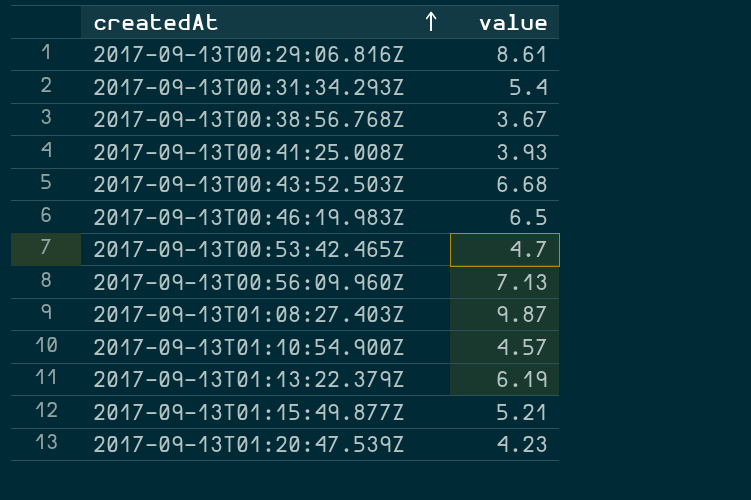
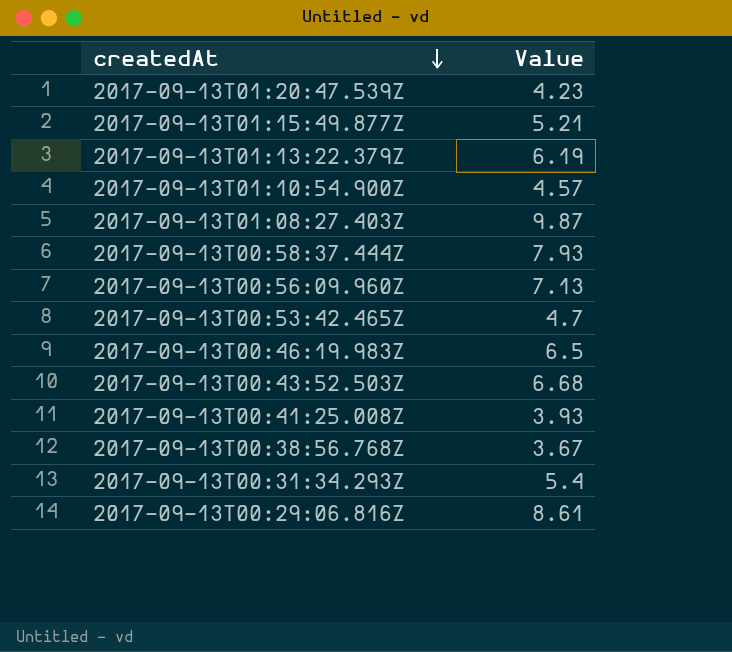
row order: createdAt ascending -> createdAt descending
column name: value -> Value
row 2017-09-13T00:58:37.444Z: none -> 7.93

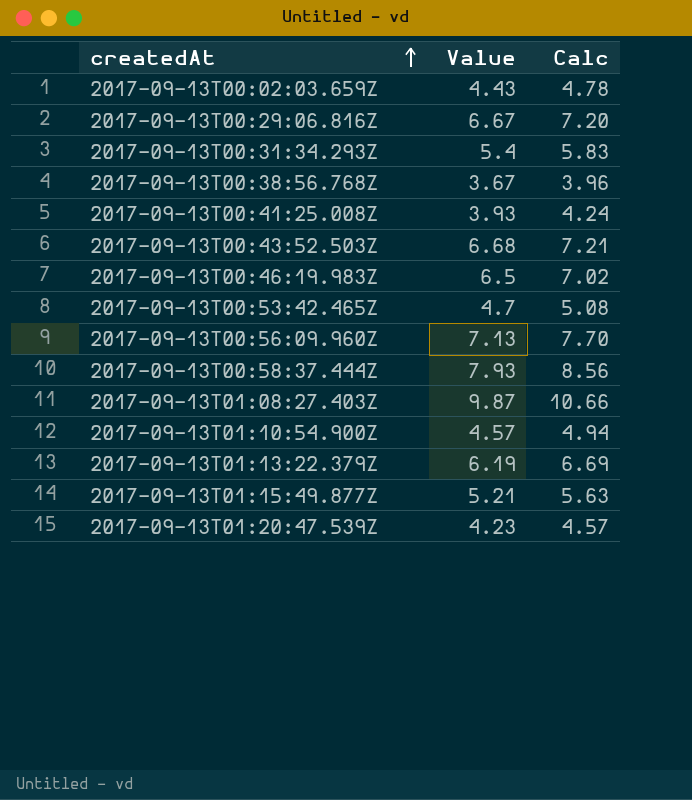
row order: createdAt descending -> createdAt ascending
column Calc | formula: none -> [Value] * 1.08
row 2017-09-13T00:02:03.659Z: none -> 4.43 | 4.78
2017-09-13T00:29:06.816Z | Value: 8.61 -> 6.67

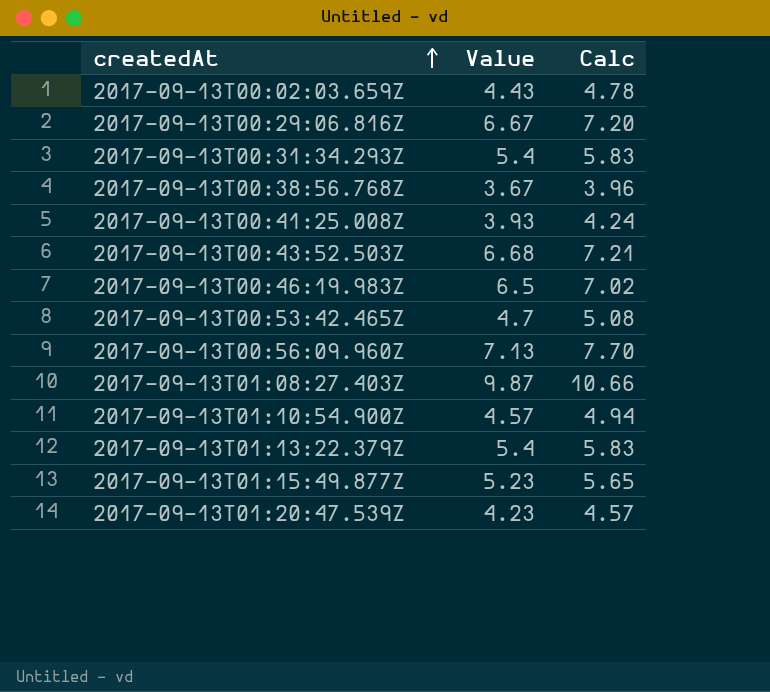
row 2017-09-13T00:58:37.444Z: 7.93 | 8.56 -> none
2017-09-13T01:13:22.379Z | Value: 6.19 -> 5.4
2017-09-13T01:13:22.379Z | Calc: 6.69 -> 5.83
2017-09-13T01:15:49.877Z | Value: 5.21 -> 5.23
2017-09-13T01:15:49.877Z | Calc: 5.63 -> 5.65

